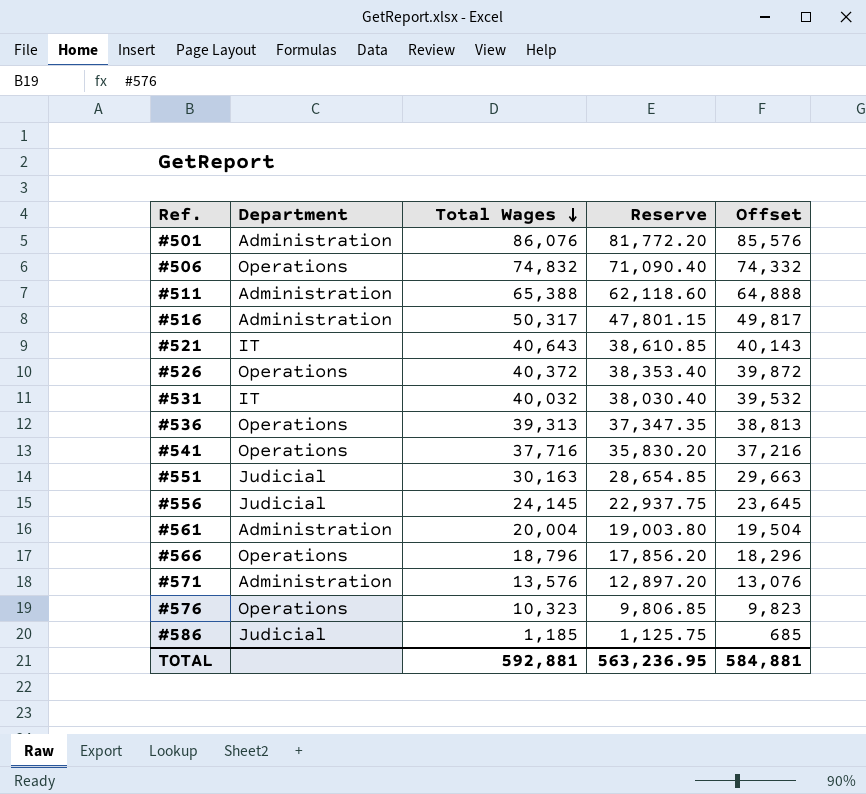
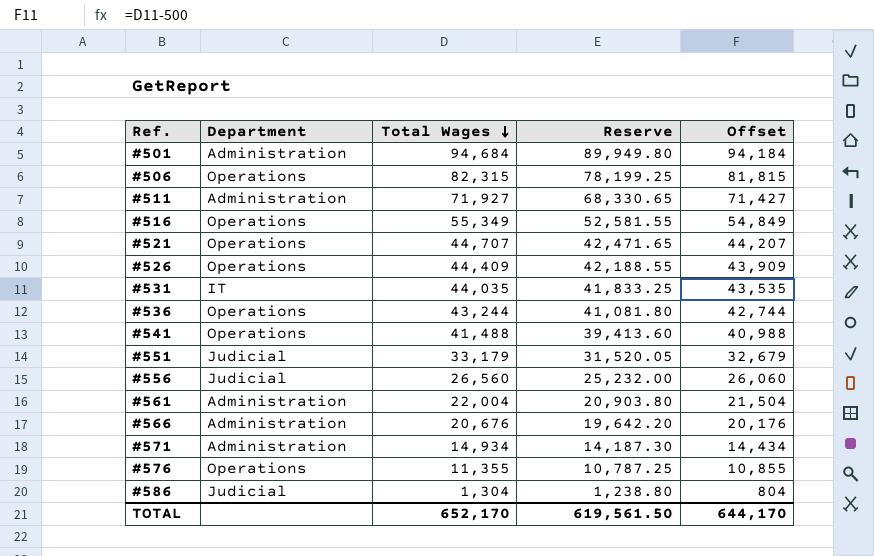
#501 | Total Wages: 86,076 -> 94,684
#501 | Reserve: 81,772.20 -> 89,949.80
#501 | Offset: 85,576 -> 94,184
#506 | Total Wages: 74,832 -> 82,315
#506 | Reserve: 71,090.40 -> 78,199.25
#506 | Offset: 74,332 -> 81,815
#511 | Total Wages: 65,388 -> 71,927
#511 | Reserve: 62,118.60 -> 68,330.65
#511 | Offset: 64,888 -> 71,427
#516 | Department: Administration -> Operations
#516 | Total Wages: 50,317 -> 55,349
#516 | Reserve: 47,801.15 -> 52,581.55
#516 | Offset: 49,817 -> 54,849
#521 | Department: IT -> Operations
#521 | Total Wages: 40,643 -> 44,707
#521 | Reserve: 38,610.85 -> 42,471.65
#521 | Offset: 40,143 -> 44,207
#526 | Total Wages: 40,372 -> 44,409
#526 | Reserve: 38,353.40 -> 42,188.55
#526 | Offset: 39,872 -> 43,909
#531 | Total Wages: 40,032 -> 44,035
#531 | Reserve: 38,030.40 -> 41,833.25
#531 | Offset: 39,532 -> 43,535
#536 | Total Wages: 39,313 -> 43,244
#536 | Reserve: 37,347.35 -> 41,081.80
#536 | Offset: 38,813 -> 42,744
#541 | Total Wages: 37,716 -> 41,488
#541 | Reserve: 35,830.20 -> 39,413.60
#541 | Offset: 37,216 -> 40,988
#551 | Total Wages: 30,163 -> 33,179
#551 | Reserve: 28,654.85 -> 31,520.05
#551 | Offset: 29,663 -> 32,679
#556 | Total Wages: 24,145 -> 26,560
#556 | Reserve: 22,937.75 -> 25,232.00
#556 | Offset: 23,645 -> 26,060
#561 | Total Wages: 20,004 -> 22,004
#561 | Reserve: 19,003.80 -> 20,903.80
#561 | Offset: 19,504 -> 21,504
#566 | Department: Operations -> Administration
#566 | Total Wages: 18,796 -> 20,676
#566 | Reserve: 17,856.20 -> 19,642.20
#566 | Offset: 18,296 -> 20,176
#571 | Total Wages: 13,576 -> 14,934
#571 | Reserve: 12,897.20 -> 14,187.30
#571 | Offset: 13,076 -> 14,434
#576 | Total Wages: 10,323 -> 11,355
#576 | Reserve: 9,806.85 -> 10,787.25
#576 | Offset: 9,823 -> 10,855
#586 | Total Wages: 1,185 -> 1,304
#586 | Reserve: 1,125.75 -> 1,238.80
#586 | Offset: 685 -> 804
TOTAL | Total Wages: 592,881 -> 652,170
TOTAL | Reserve: 563,236.95 -> 619,561.50
TOTAL | Offset: 584,881 -> 644,170

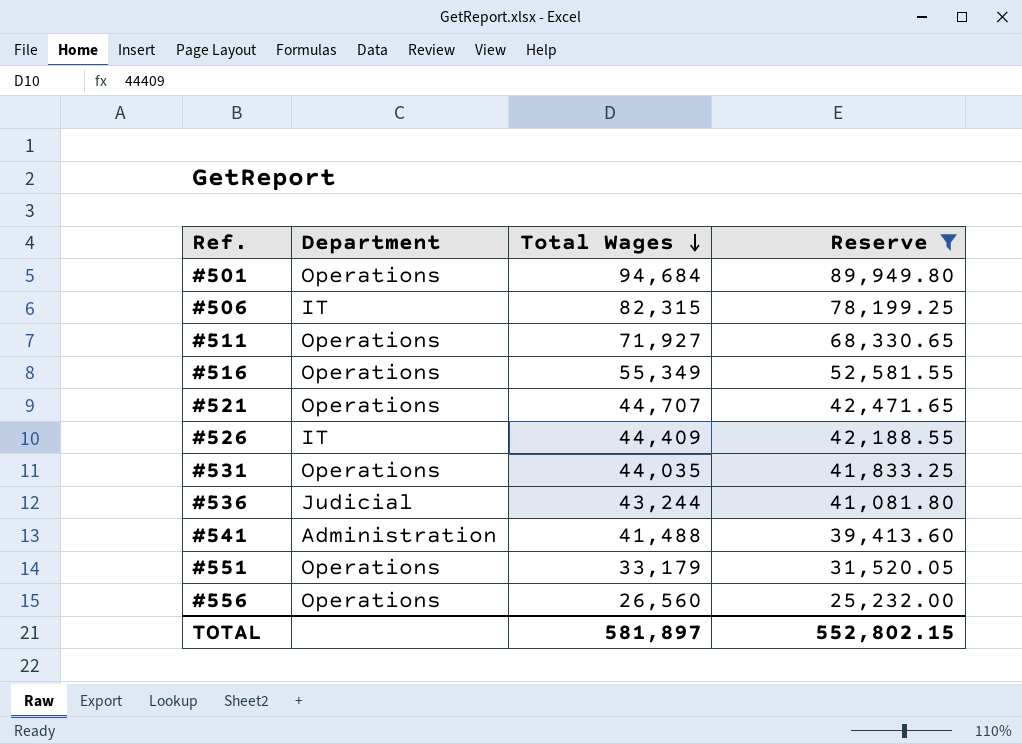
filter: none -> Reserve >= 25,232.00
column Offset | formula: [Total Wages] - 500 -> none
#501 | Department: Administration -> Operations
#506 | Department: Operations -> IT
#511 | Department: Administration -> Operations
#526 | Department: Operations -> IT
#531 | Department: IT -> Operations
#536 | Department: Operations -> Judicial
#541 | Department: Operations -> Administration
#551 | Department: Judicial -> Operations
#556 | Department: Judicial -> Operations
TOTAL | Total Wages: 652,170 -> 581,897
TOTAL | Reserve: 619,561.50 -> 552,802.15

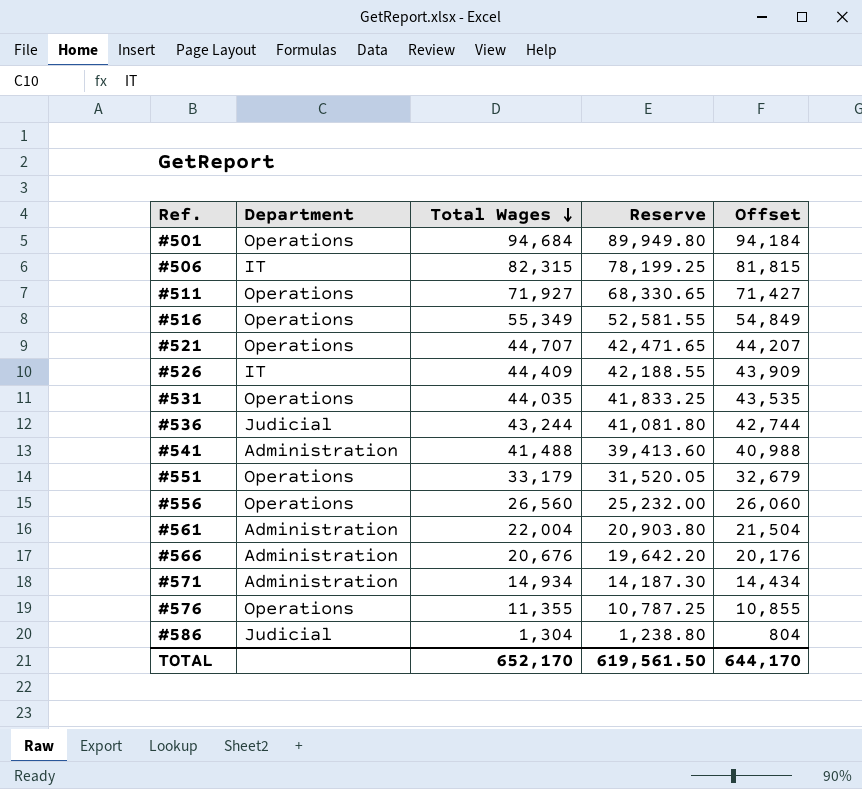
filter: Reserve >= 25,232.00 -> none
column Offset | formula: none -> [Total Wages] - 500
TOTAL | Total Wages: 581,897 -> 652,170
TOTAL | Reserve: 552,802.15 -> 619,561.50

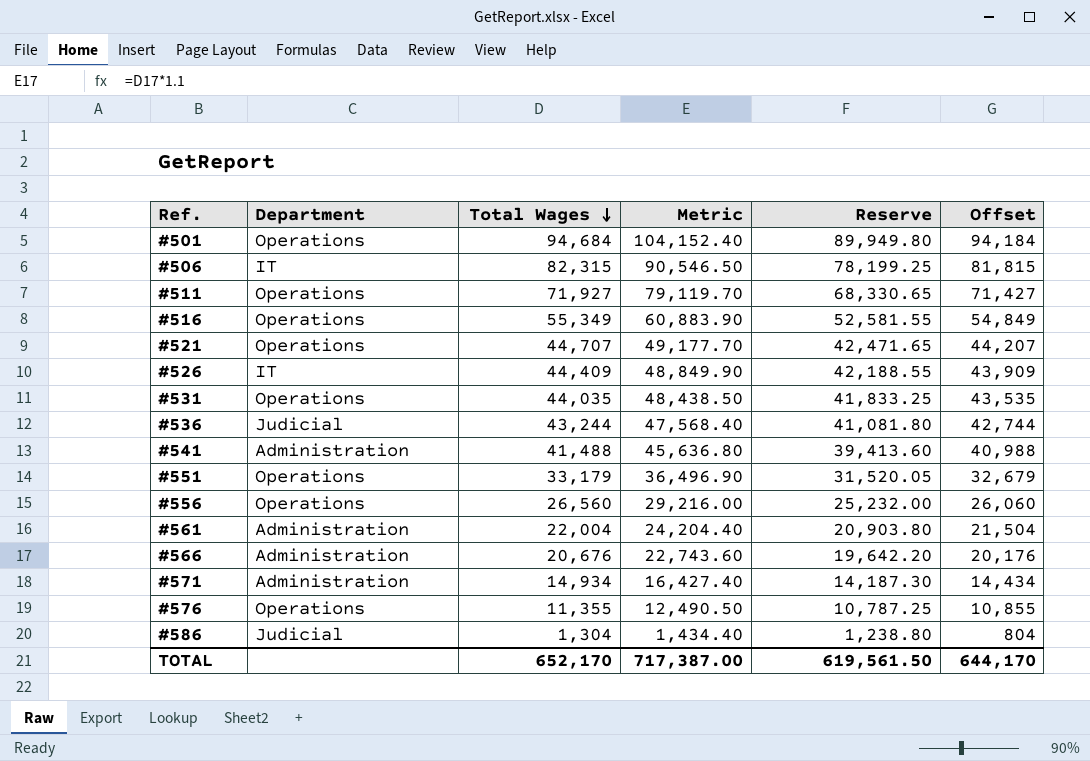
column Metric | formula: none -> [Total Wages] * 1.1

